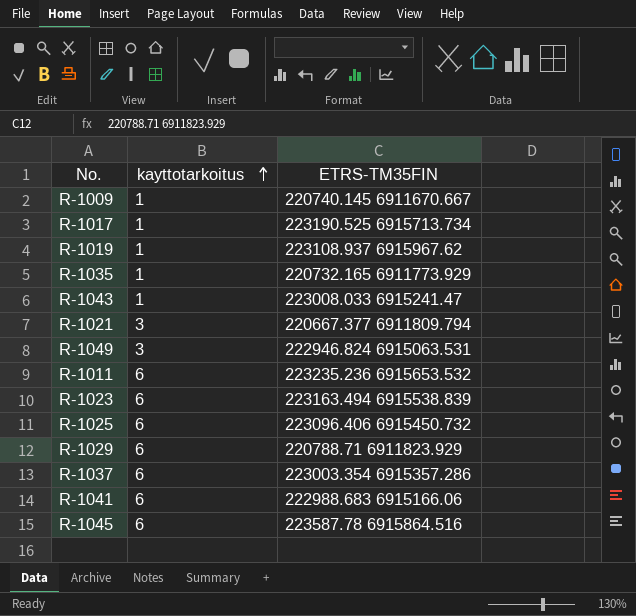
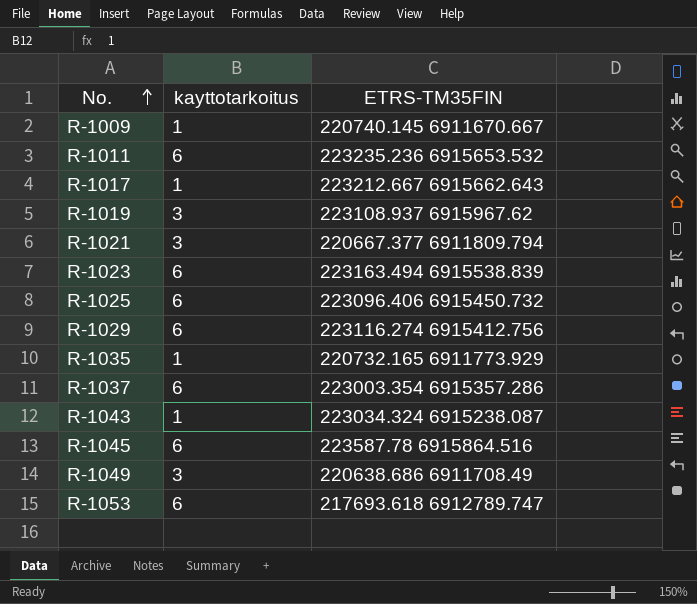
row order: kayttotarkoitus ascending -> No. ascending
row R-1041: 6 | 222988.683 6915166.06 -> none
R-1017 | ETRS-TM35FIN: 223190.525 6915713.734 -> 223212.667 6915662.643
R-1019 | kayttotarkoitus: 1 -> 3
R-1029 | ETRS-TM35FIN: 220788.71 6911823.929 -> 223116.274 6915412.756
R-1043 | ETRS-TM35FIN: 223008.033 6915241.47 -> 223034.324 6915238.087
R-1049 | ETRS-TM35FIN: 222946.824 6915063.531 -> 220638.686 6911708.49
row R-1053: none -> 6 | 217693.618 6912789.747

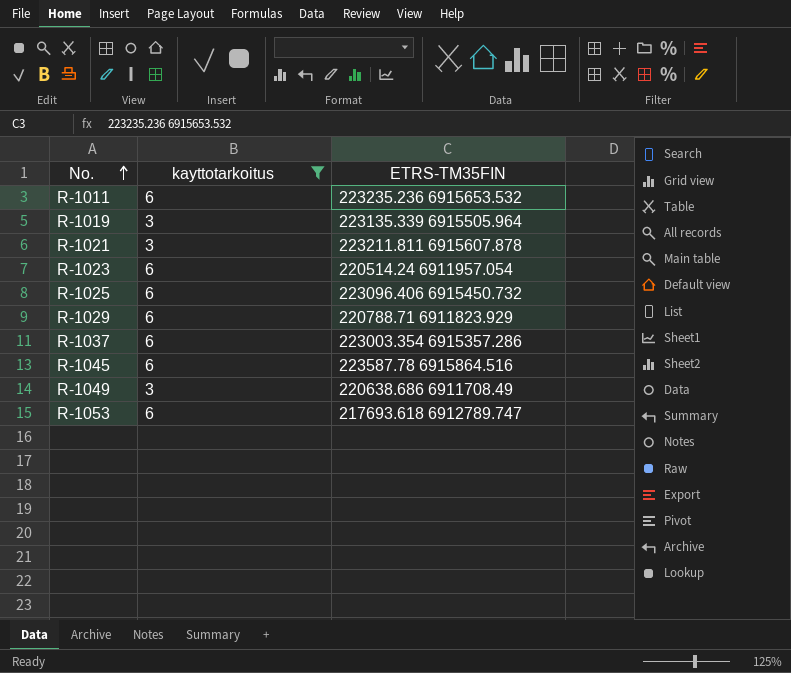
filter: none -> kayttotarkoitus != 1
R-1019 | ETRS-TM35FIN: 223108.937 6915967.62 -> 223135.339 6915505.964
R-1021 | ETRS-TM35FIN: 220667.377 6911809.794 -> 223211.811 6915607.878
R-1023 | ETRS-TM35FIN: 223163.494 6915538.839 -> 220514.24 6911957.054
R-1029 | ETRS-TM35FIN: 223116.274 6915412.756 -> 220788.71 6911823.929

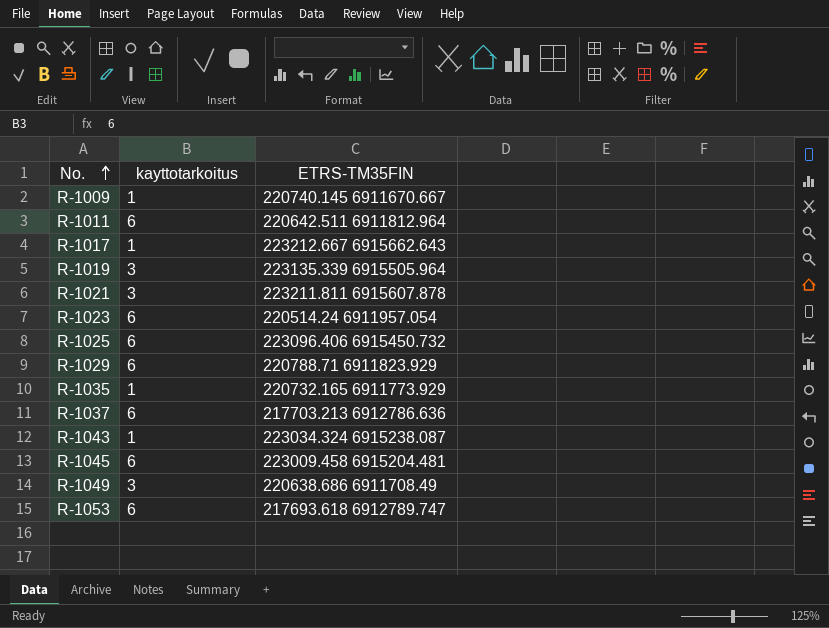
filter: kayttotarkoitus != 1 -> none
R-1011 | ETRS-TM35FIN: 223235.236 6915653.532 -> 220642.511 6911812.964
R-1037 | ETRS-TM35FIN: 223003.354 6915357.286 -> 217703.213 6912786.636
R-1045 | ETRS-TM35FIN: 223587.78 6915864.516 -> 223009.458 6915204.481

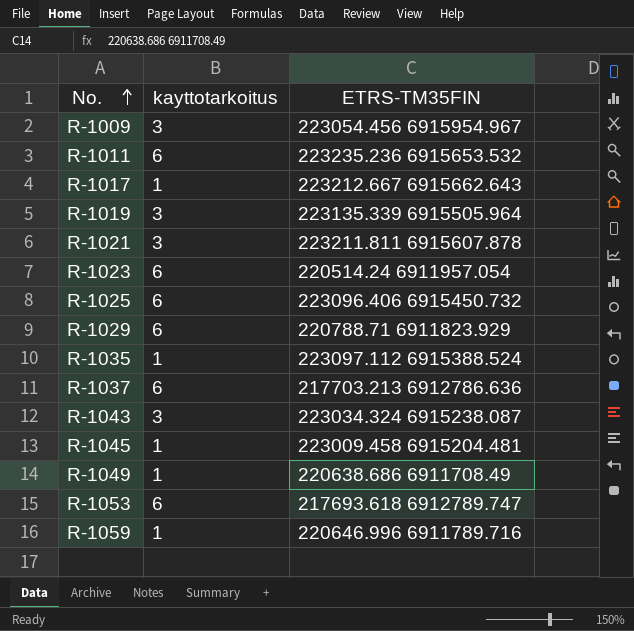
R-1009 | kayttotarkoitus: 1 -> 3
R-1009 | ETRS-TM35FIN: 220740.145 6911670.667 -> 223054.456 6915954.967
R-1011 | ETRS-TM35FIN: 220642.511 6911812.964 -> 223235.236 6915653.532
R-1035 | ETRS-TM35FIN: 220732.165 6911773.929 -> 223097.112 6915388.524
R-1043 | kayttotarkoitus: 1 -> 3
R-1045 | kayttotarkoitus: 6 -> 1
R-1049 | kayttotarkoitus: 3 -> 1
row R-1059: none -> 1 | 220646.996 6911789.716

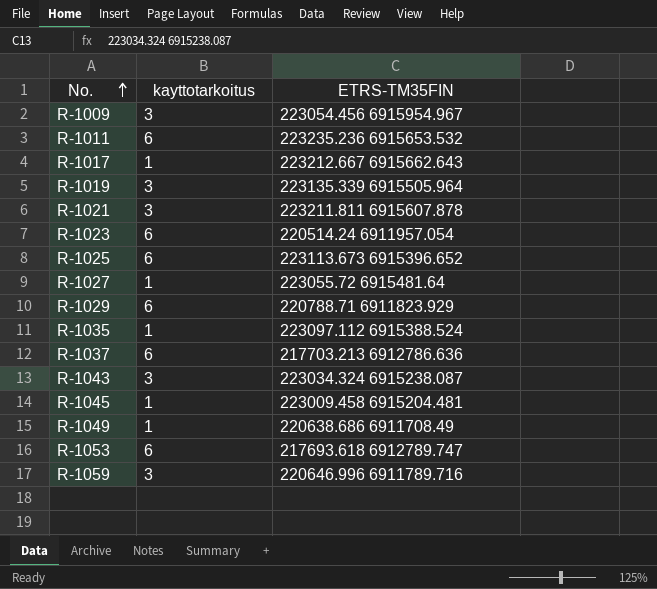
R-1025 | ETRS-TM35FIN: 223096.406 6915450.732 -> 223113.673 6915396.652
row R-1027: none -> 1 | 223055.72 6915481.64
R-1059 | kayttotarkoitus: 1 -> 3

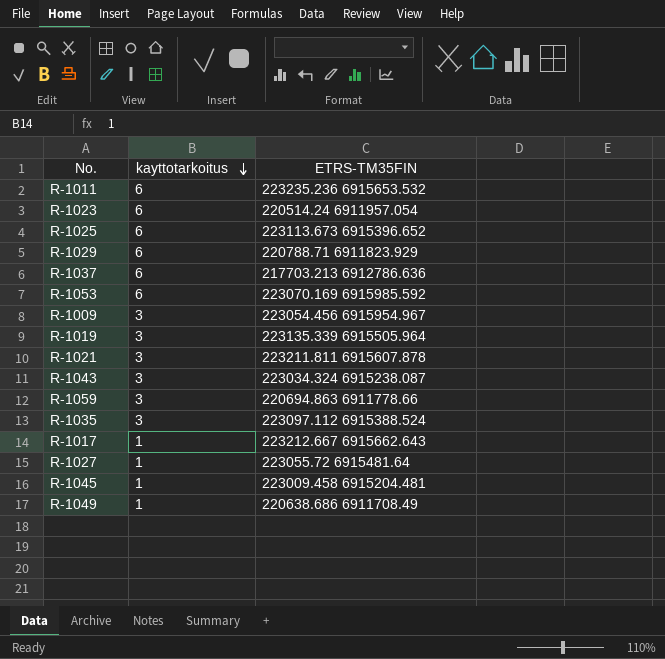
row order: No. ascending -> kayttotarkoitus descending
R-1053 | ETRS-TM35FIN: 217693.618 6912789.747 -> 223070.169 6915985.592
R-1059 | ETRS-TM35FIN: 220646.996 6911789.716 -> 220694.863 6911778.66
R-1035 | kayttotarkoitus: 1 -> 3

